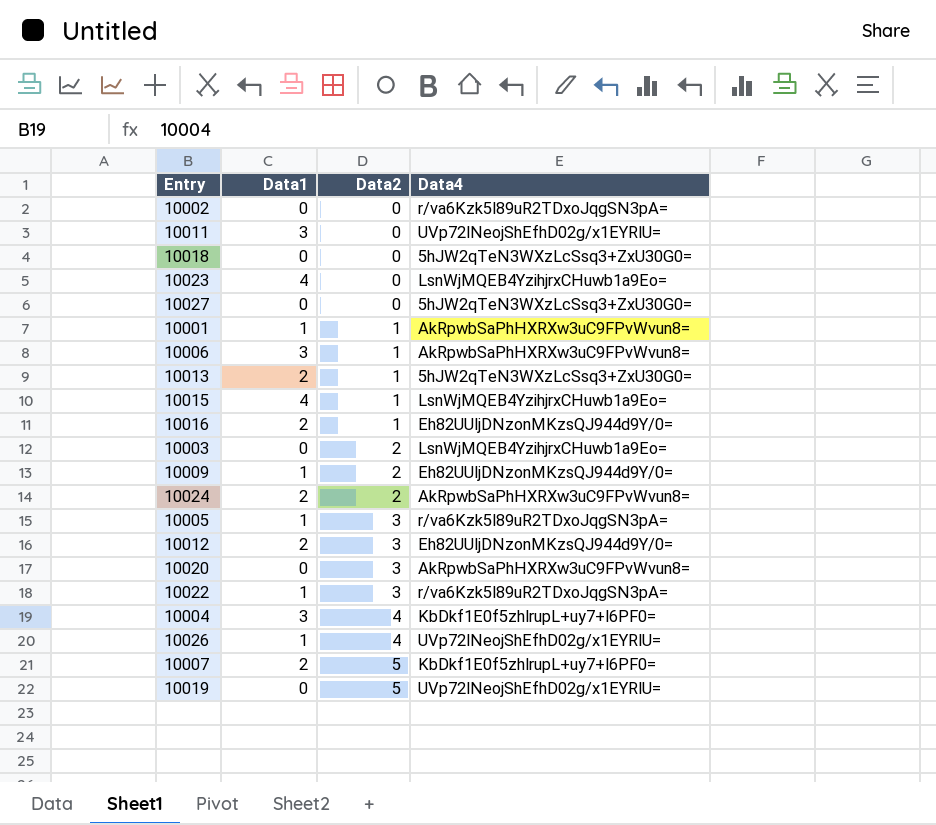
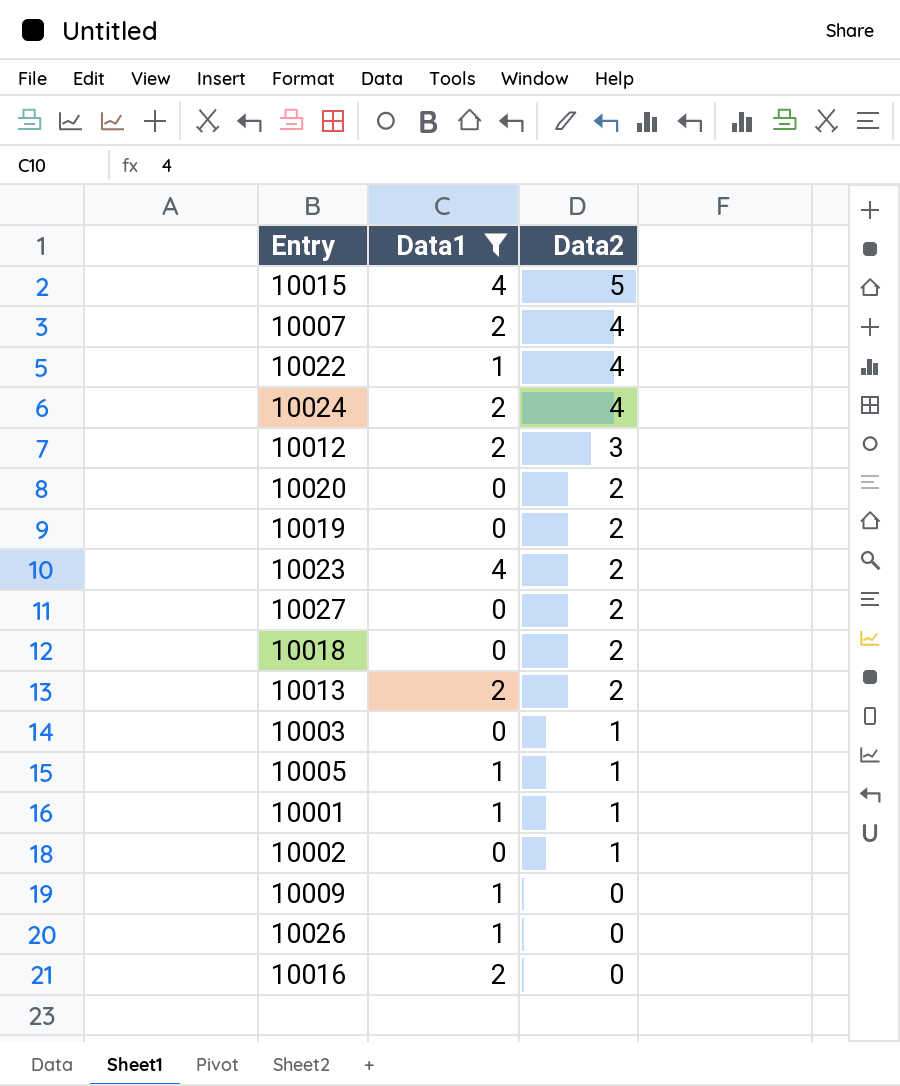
filter: none -> Data1 != 3
row order: Data2 ascending -> Data2 descending
column Data4 | position: 4 -> none
10015 | Data2: 1 -> 5
10007 | Data2: 5 -> 4
10022 | Data2: 3 -> 4
10024 | Data2: 2 -> 4
10020 | Data2: 3 -> 2
10019 | Data2: 5 -> 2
10023 | Data2: 0 -> 2
10027 | Data2: 0 -> 2
10018 | Data2: 0 -> 2
10013 | Data2: 1 -> 2
10003 | Data2: 2 -> 1
10005 | Data2: 3 -> 1
10002 | Data2: 0 -> 1
10009 | Data2: 2 -> 0
10026 | Data2: 4 -> 0
10016 | Data2: 1 -> 0

